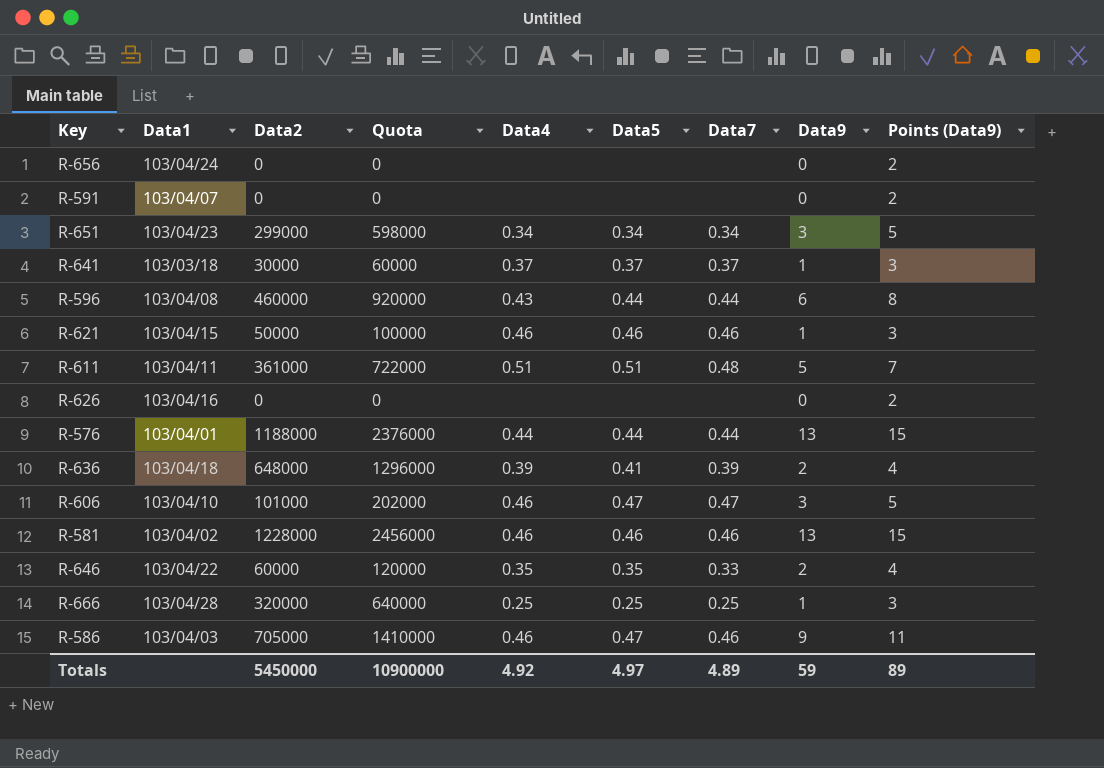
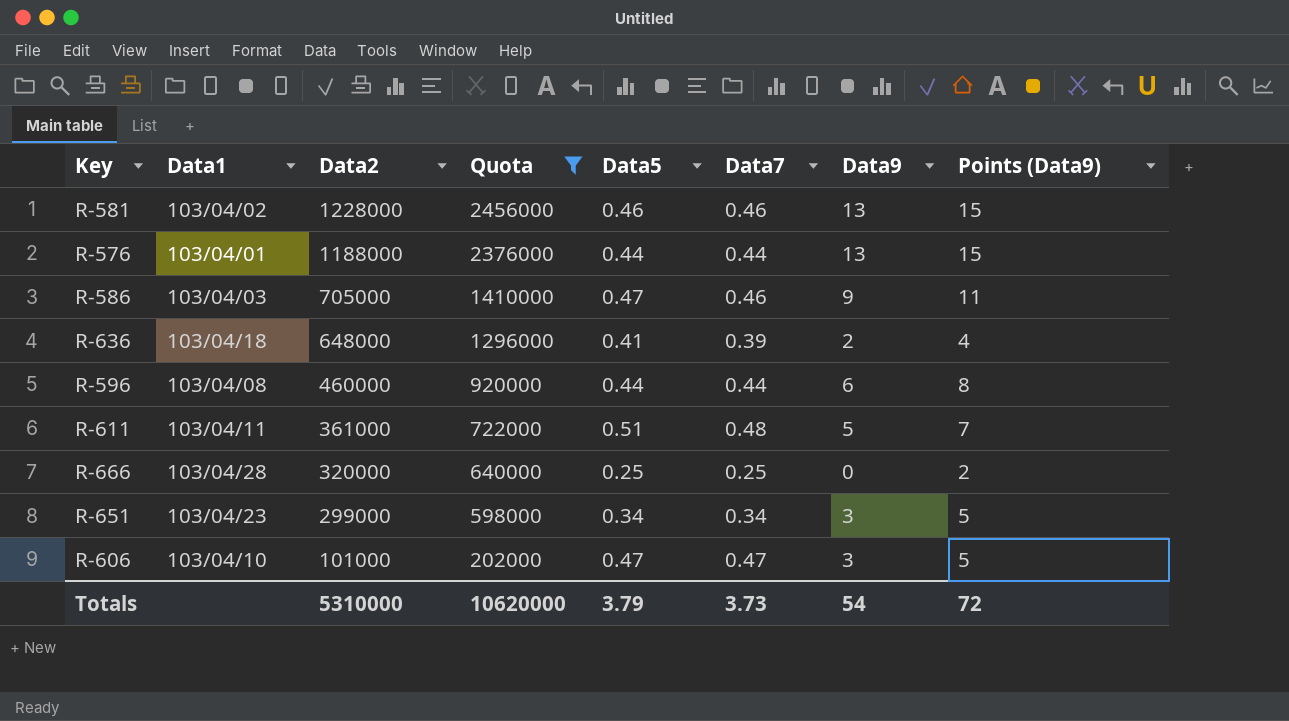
filter: none -> Quota >= 202000
row order: none -> Data2 descending
column Data4 | position: 5 -> none
R-666 | Data9: 1 -> 0
R-666 | Points (Data9): 3 -> 2
Totals | Data2: 5450000 -> 5310000
Totals | Quota: 10900000 -> 10620000
Totals | Data5: 4.97 -> 3.79
Totals | Data7: 4.89 -> 3.73
Totals | Data9: 59 -> 54
Totals | Points (Data9): 89 -> 72

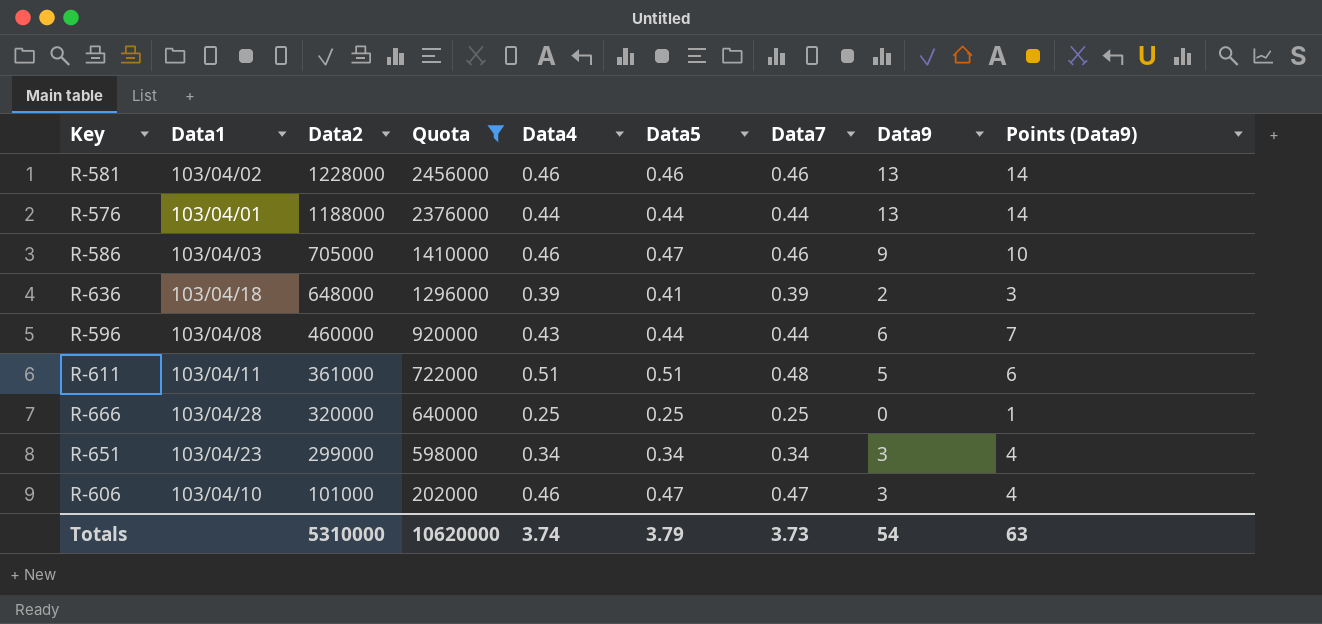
column Data4 | position: none -> 5
column Points (Data9) | formula: [Data9] + 2 -> [Data9] + 1
Totals | Points (Data9): 72 -> 63

